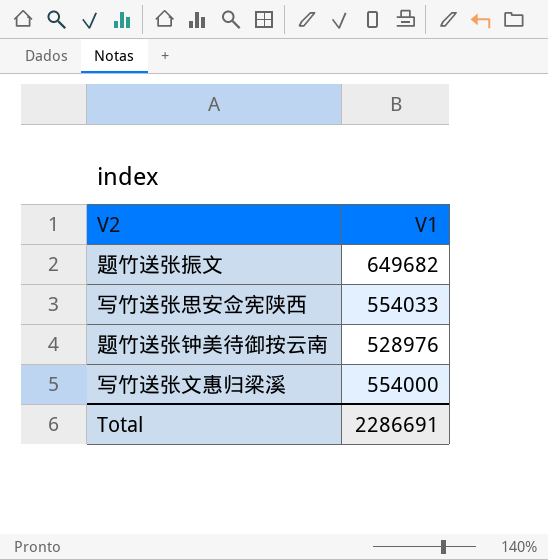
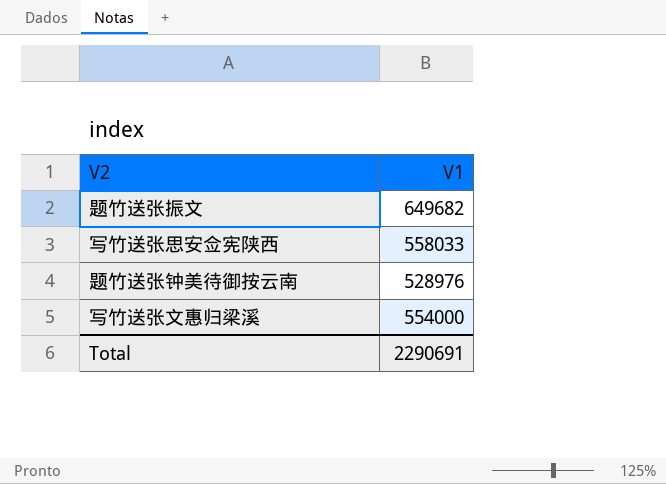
写竹送张思安佥宪陕西 | V1: 554033 -> 558033
Total | V1: 2286691 -> 2290691

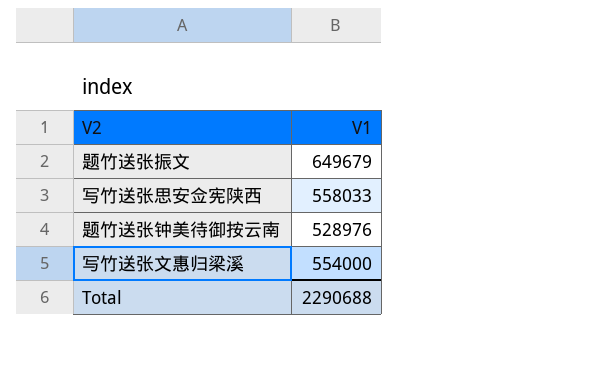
题竹送张振文 | V1: 649682 -> 649679
Total | V1: 2290691 -> 2290688

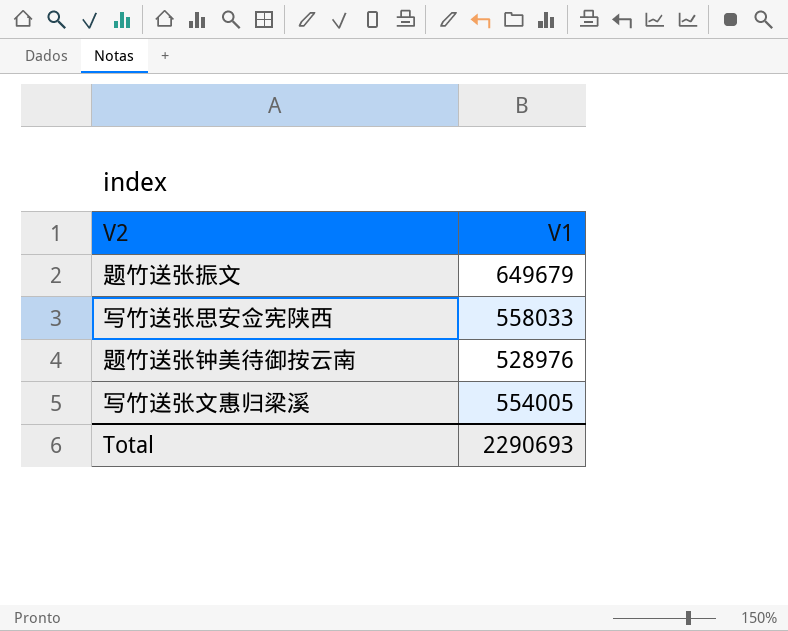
写竹送张文惠归梁溪 | V1: 554000 -> 554005
Total | V1: 2290688 -> 2290693

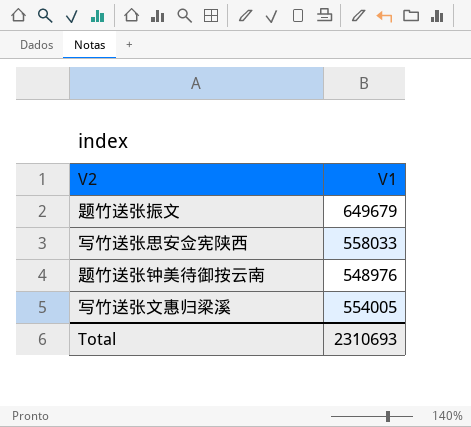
题竹送张钟美待御按云南 | V1: 528976 -> 548976
Total | V1: 2290693 -> 2310693

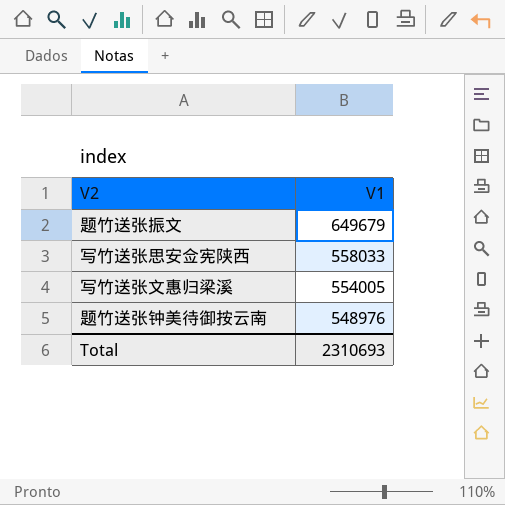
row order: none -> V1 descending

